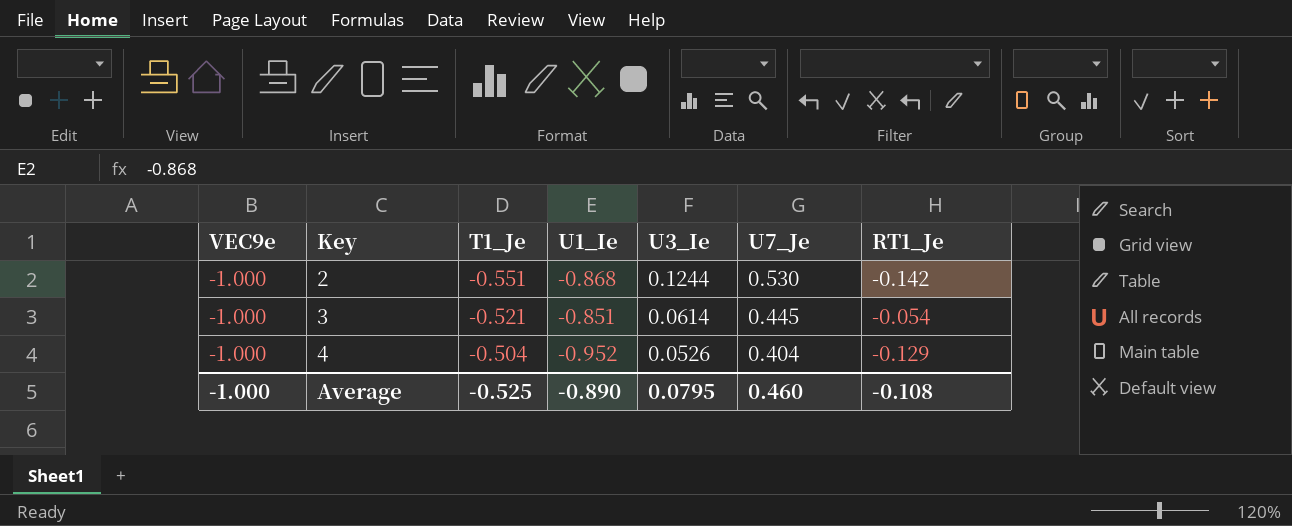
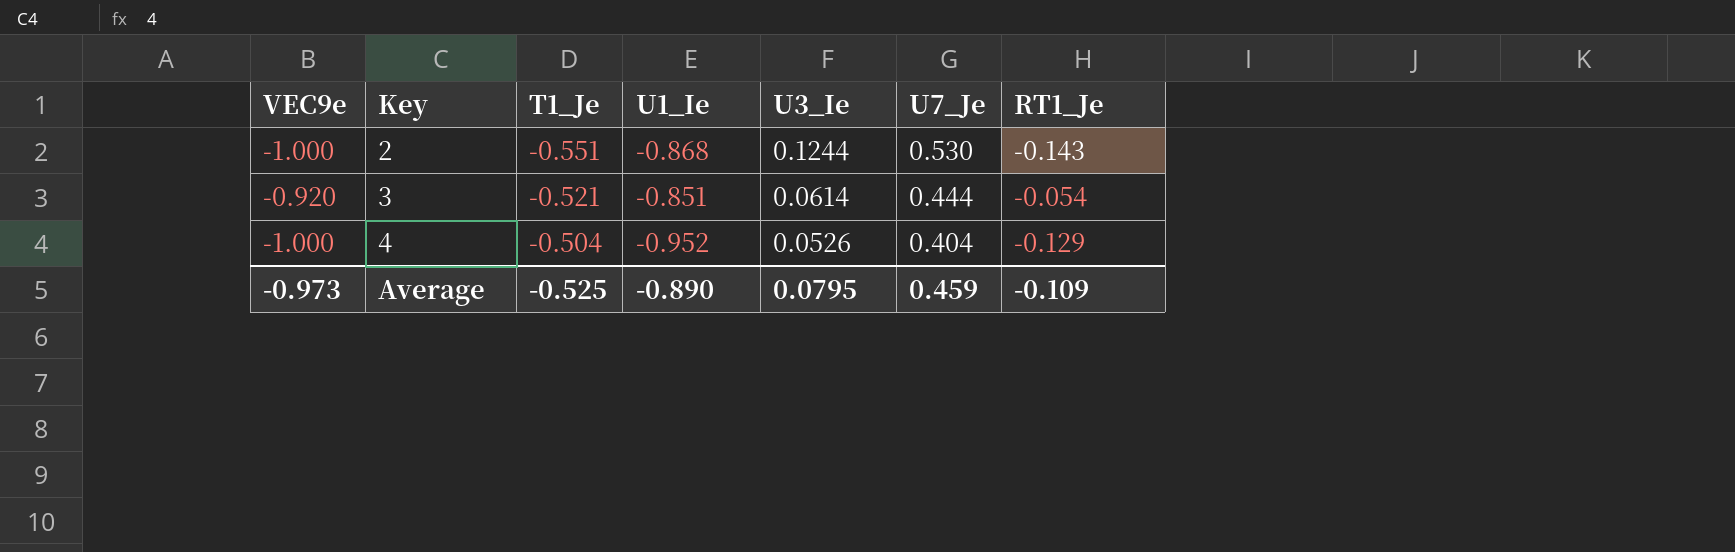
2 | RT1_Je: -0.142 -> -0.143
3 | VEC9e: -1.000 -> -0.920
3 | U7_Je: 0.445 -> 0.444
Average | VEC9e: -1.000 -> -0.973
Average | U7_Je: 0.460 -> 0.459
Average | RT1_Je: -0.108 -> -0.109

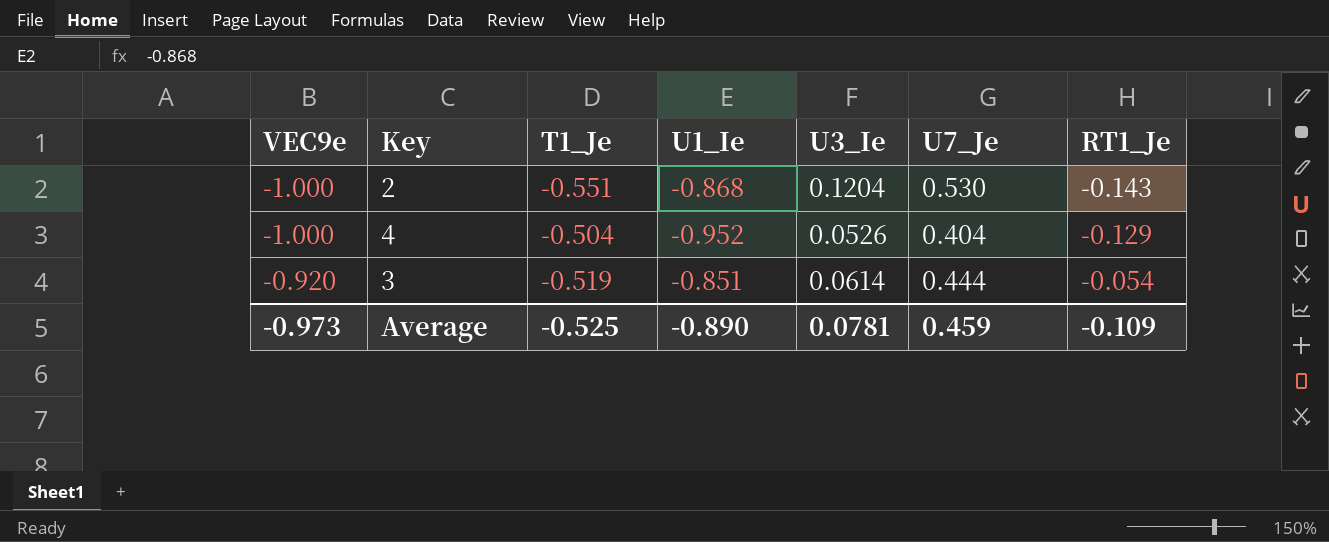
row order: Key ascending -> VEC9e ascending
2 | U3_Ie: 0.1244 -> 0.1204
3 | T1_Je: -0.521 -> -0.519
Average | U3_Ie: 0.0795 -> 0.0781

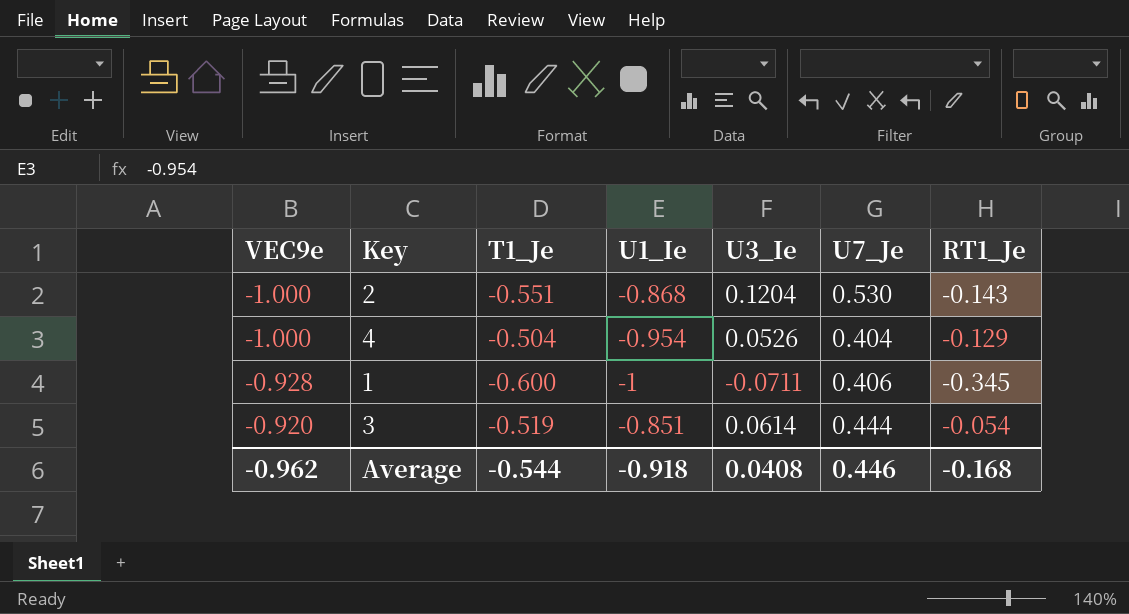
4 | U1_Ie: -0.952 -> -0.954
row 1: none -> -0.928 | -0.600 | -1 | -0.0711 | 0.406 | -0.345
Average | VEC9e: -0.973 -> -0.962
Average | T1_Je: -0.525 -> -0.544
Average | U1_Ie: -0.890 -> -0.918
Average | U3_Ie: 0.0781 -> 0.0408
Average | U7_Je: 0.459 -> 0.446
Average | RT1_Je: -0.109 -> -0.168

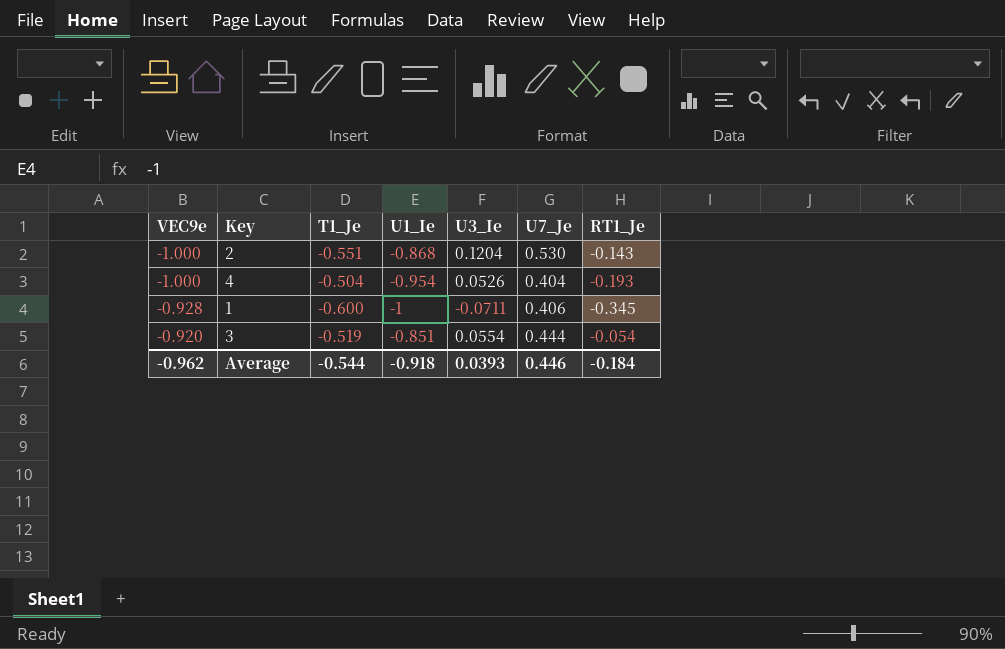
4 | RT1_Je: -0.129 -> -0.193
3 | U3_Ie: 0.0614 -> 0.0554
Average | U3_Ie: 0.0408 -> 0.0393
Average | RT1_Je: -0.168 -> -0.184

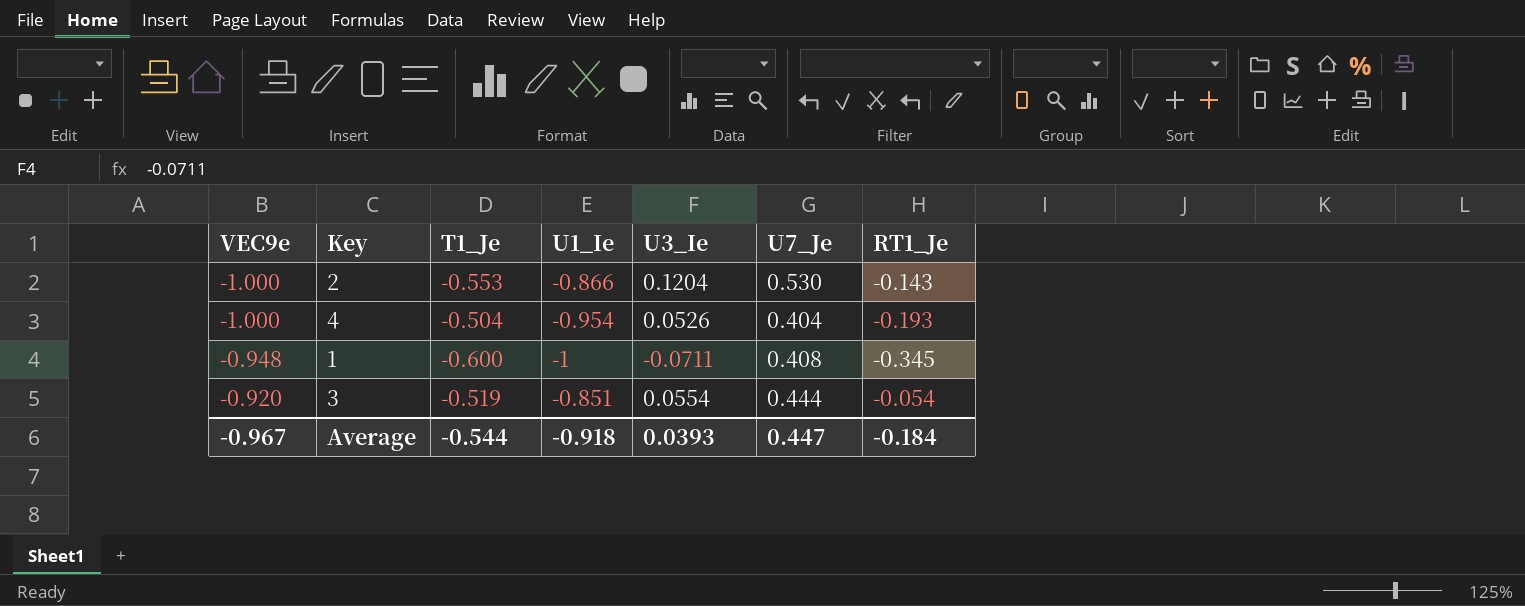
2 | T1_Je: -0.551 -> -0.553
2 | U1_Ie: -0.868 -> -0.866
1 | VEC9e: -0.928 -> -0.948
1 | U7_Je: 0.406 -> 0.408
Average | VEC9e: -0.962 -> -0.967
Average | U7_Je: 0.446 -> 0.447

